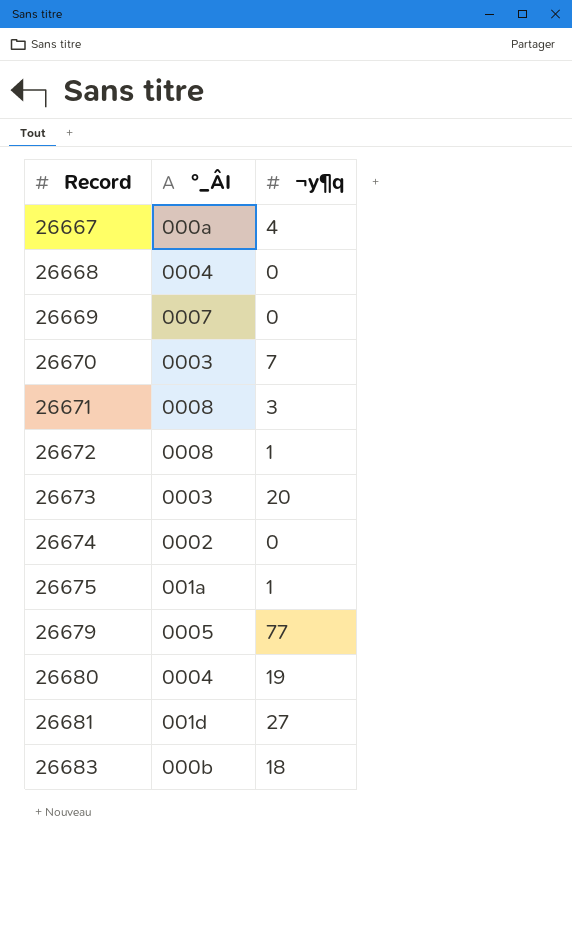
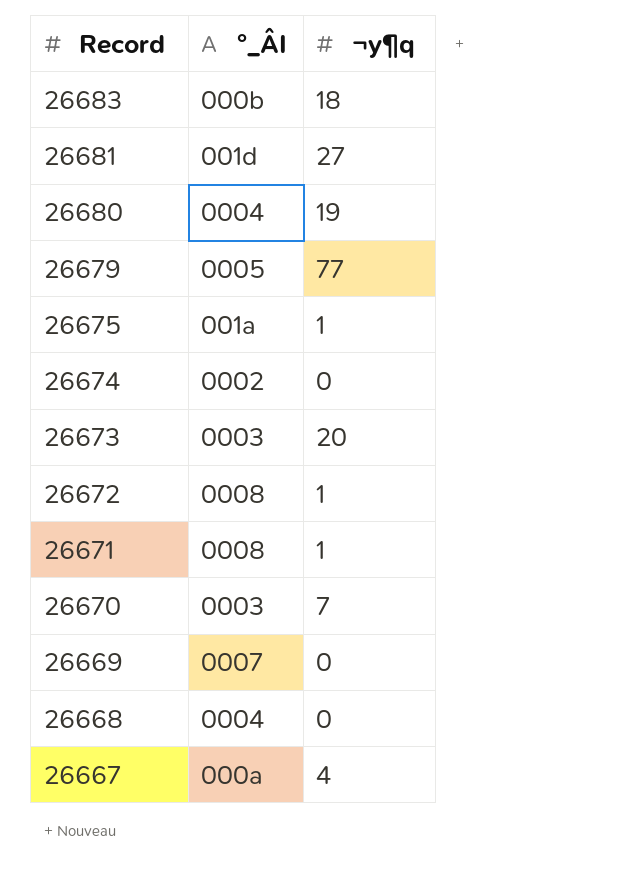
row order: Record ascending -> Record descending
26671 | ¬y¶q: 3 -> 1

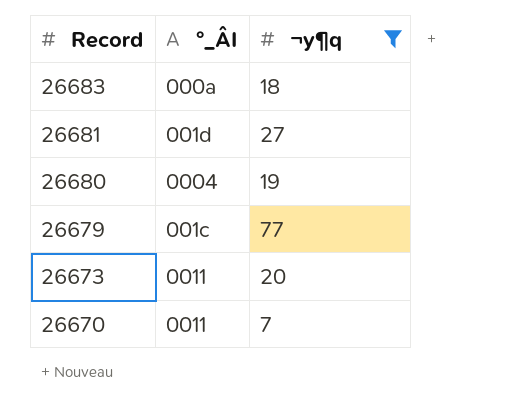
filter: none -> ¬y¶q >= 7
26683 | °_ÂI: 000b -> 000a
26679 | °_ÂI: 0005 -> 001c
26673 | °_ÂI: 0003 -> 0011
26670 | °_ÂI: 0003 -> 0011

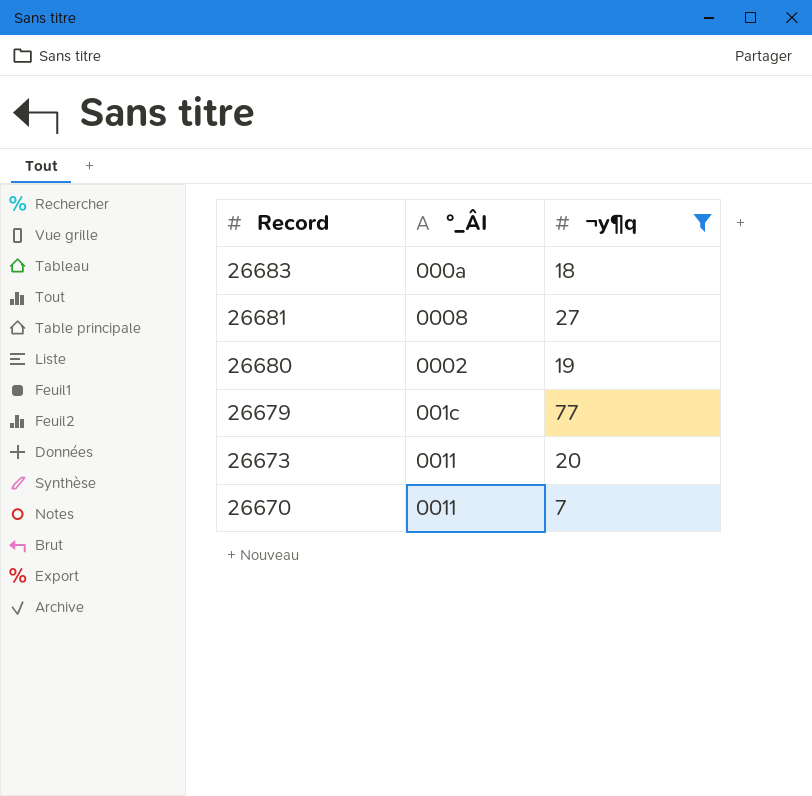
26681 | °_ÂI: 001d -> 0008
26680 | °_ÂI: 0004 -> 0002

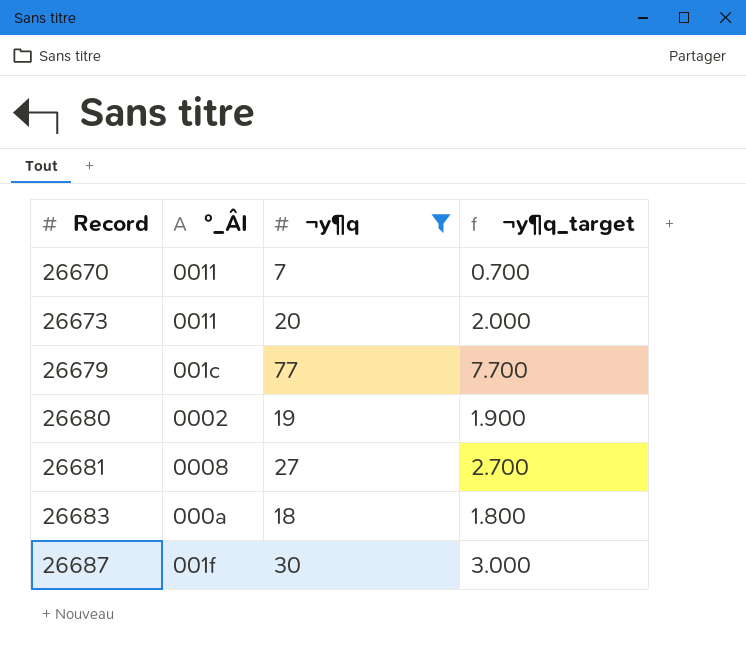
row order: Record descending -> Record ascending
column ¬y¶q_target | formula: none -> [¬y¶q] * 0.1
row 26687: none -> 001f | 30 | 3.000

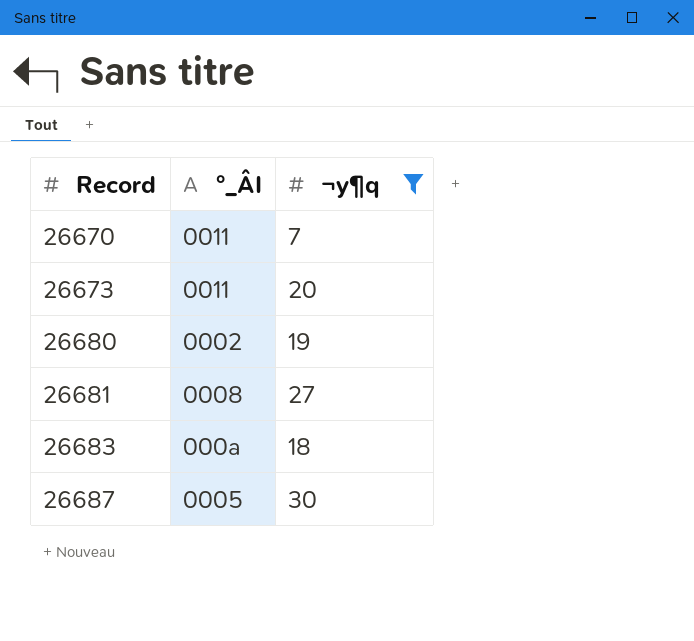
column ¬y¶q_target | formula: [¬y¶q] * 0.1 -> none
row 26679: 001c | 77 | 7.700 -> none
26687 | °_ÂI: 001f -> 0005

